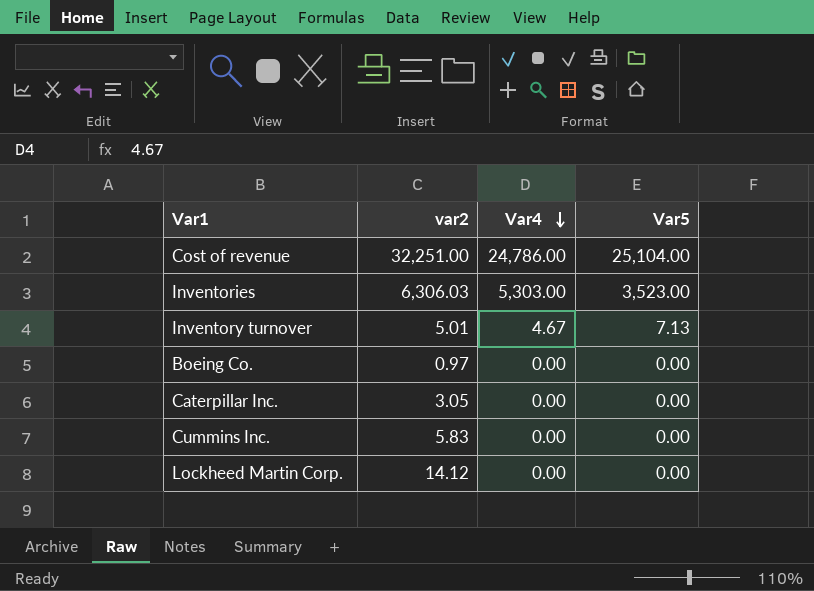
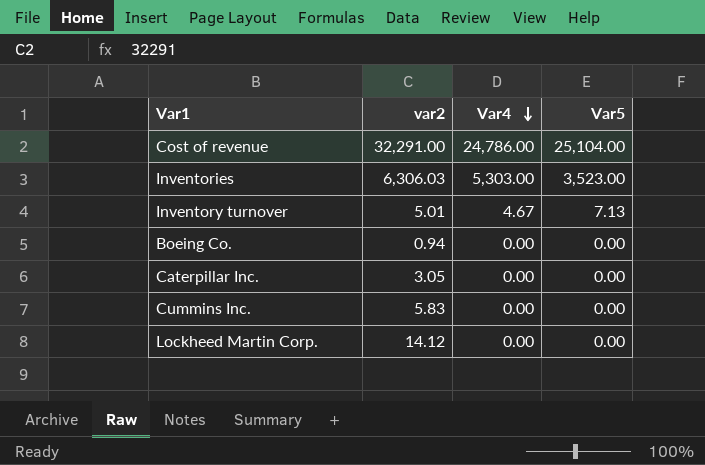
Cost of revenue | var2: 32,251.00 -> 32,291.00
Boeing Co. | var2: 0.97 -> 0.94

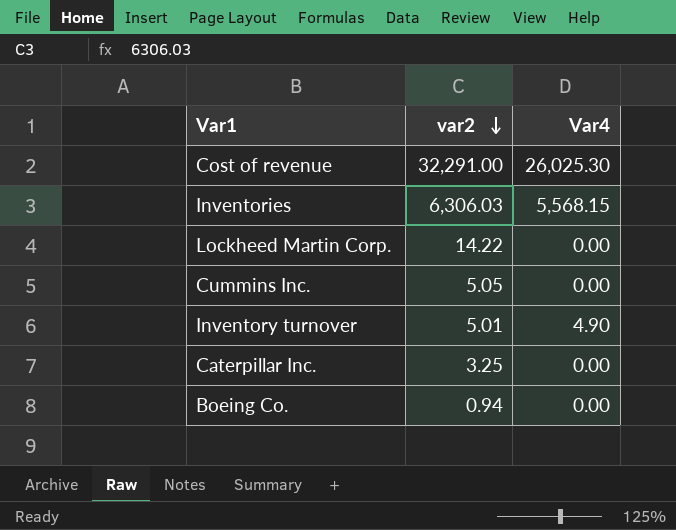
row order: Var4 descending -> var2 descending
column Var5 | position: 4 -> none
Cost of revenue | Var4: 24,786.00 -> 26,025.30
Inventories | Var4: 5,303.00 -> 5,568.15
Lockheed Martin Corp. | var2: 14.12 -> 14.22
Cummins Inc. | var2: 5.83 -> 5.05
Inventory turnover | Var4: 4.67 -> 4.90
Caterpillar Inc. | var2: 3.05 -> 3.25

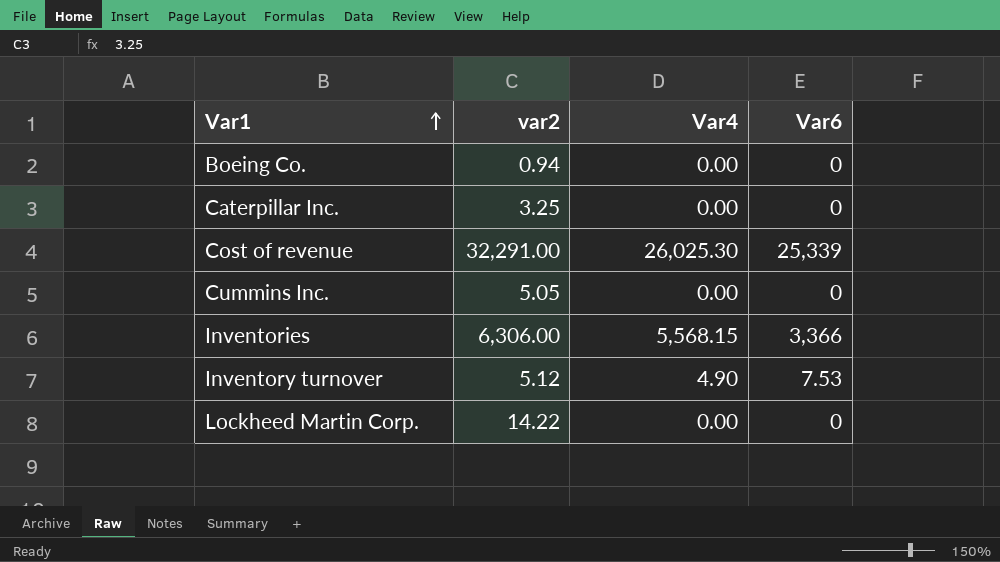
row order: var2 descending -> Var1 ascending
column Var6 | position: none -> 4
Inventories | var2: 6,306.03 -> 6,306.00
Inventory turnover | var2: 5.01 -> 5.12

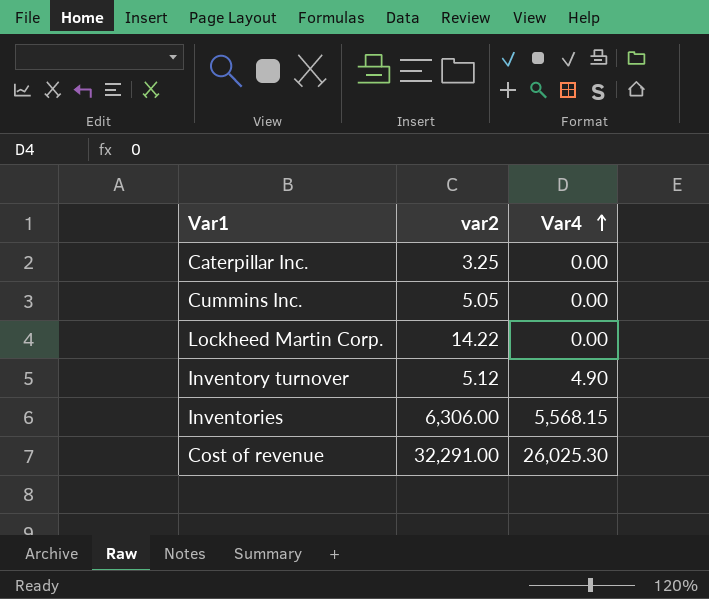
row order: Var1 ascending -> Var4 ascending
column Var6 | position: 4 -> none
row Boeing Co.: 0.94 | 0.00 | 0 -> none

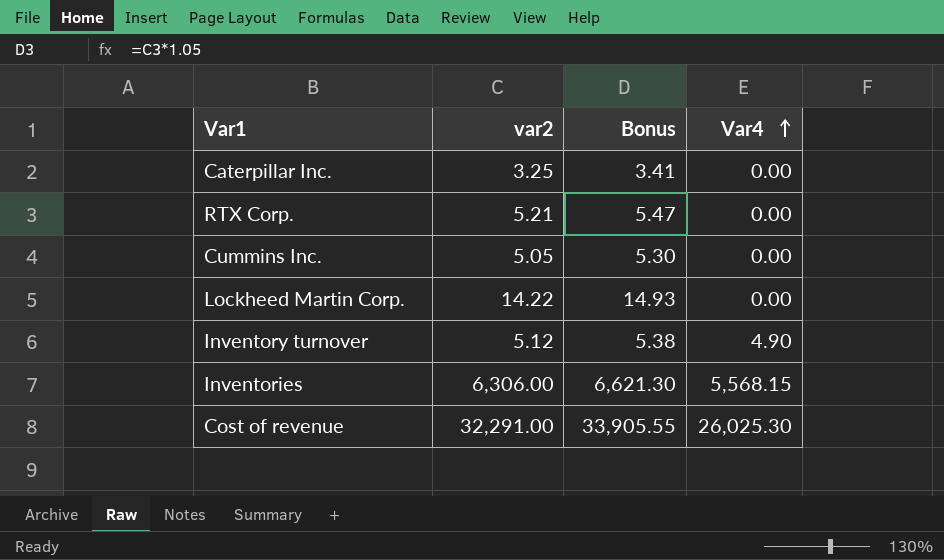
column Bonus | formula: none -> [var2] * 1.05
row RTX Corp.: none -> 5.21 | 5.47 | 0.00

